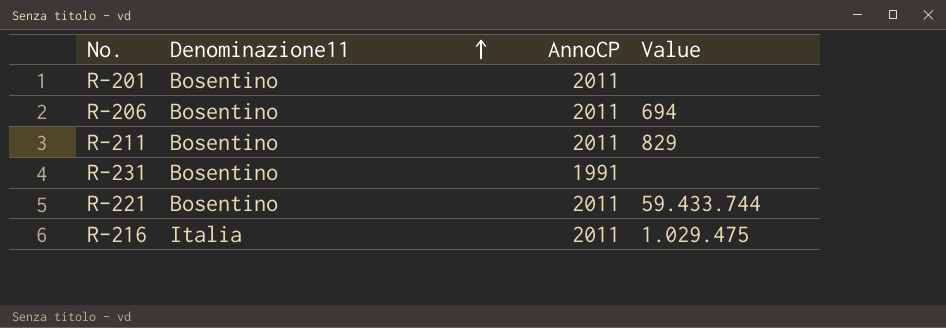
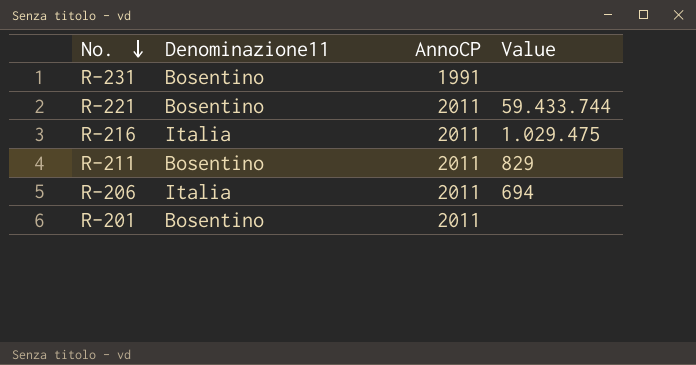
row order: Denominazione11 ascending -> No. descending
R-206 | Denominazione11: Bosentino -> Italia

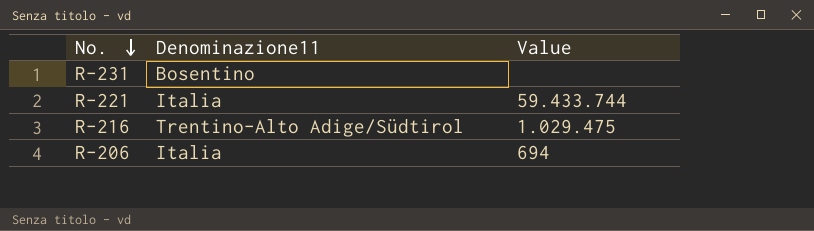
column AnnoCP | position: 3 -> none
row R-211: Bosentino | 2011 | 829 -> none
row R-201: Bosentino | 2011 | none -> none
R-221 | Denominazione11: Bosentino -> Italia
R-216 | Denominazione11: Italia -> Trentino-Alto Adige/Südtirol

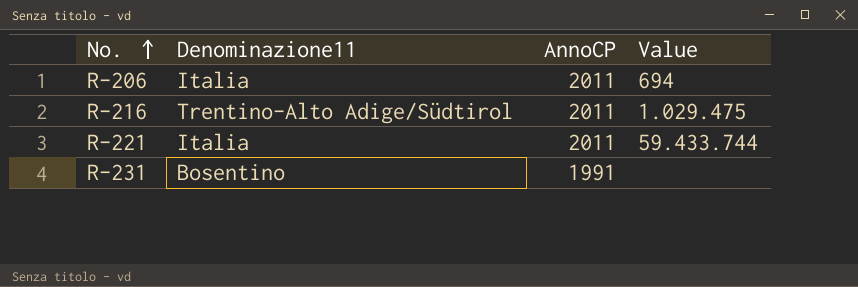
row order: No. descending -> No. ascending
column AnnoCP | position: none -> 3

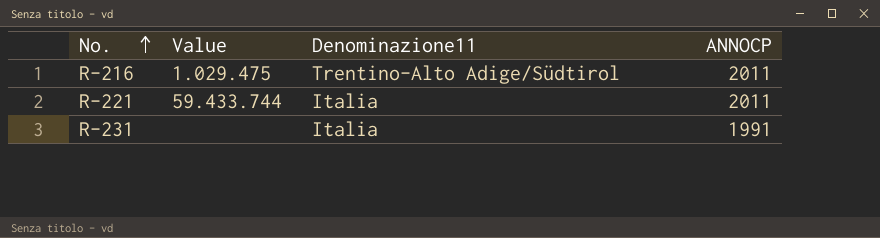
column Value | position: 4 -> 2
column name: AnnoCP -> ANNOCP
row R-206: Italia | 2011 | 694 -> none
R-231 | Denominazione11: Bosentino -> Italia

